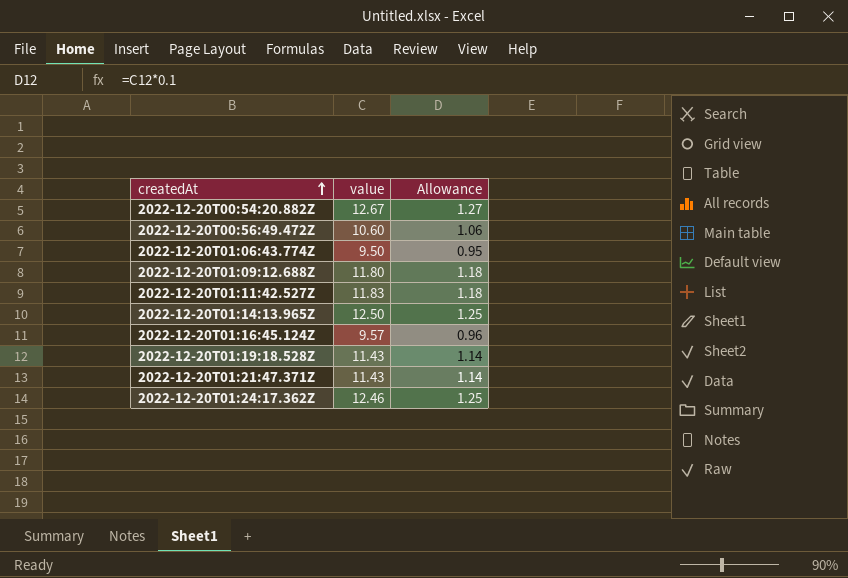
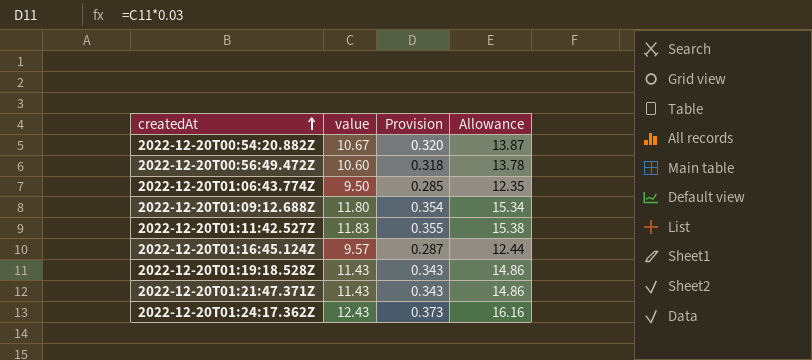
column Provision | formula: none -> [value] * 0.03
column Allowance | formula: [value] * 0.1 -> [value] * 1.3
row 2022-12-20T01:14:13.965Z: 12.50 | 1.25 -> none
2022-12-20T00:54:20.882Z | value: 12.67 -> 10.67
2022-12-20T01:24:17.362Z | value: 12.46 -> 12.43

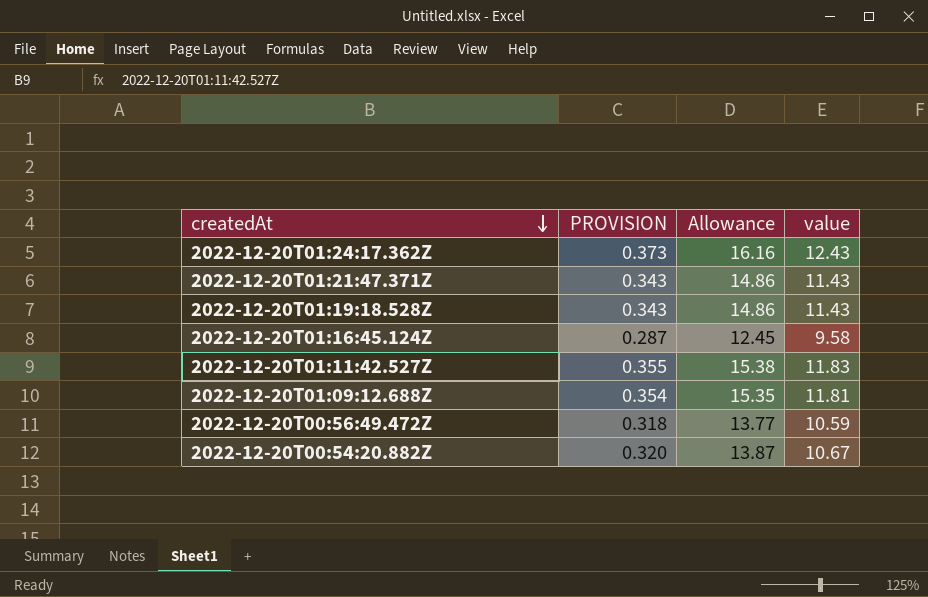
row order: createdAt ascending -> createdAt descending
column name: Provision -> PROVISION
column value | position: 2 -> 4
row 2022-12-20T01:06:43.774Z: 9.50 | 0.285 | 12.35 -> none
2022-12-20T01:16:45.124Z | Allowance: 12.44 -> 12.45
2022-12-20T01:16:45.124Z | value: 9.57 -> 9.58
2022-12-20T01:09:12.688Z | Allowance: 15.34 -> 15.35
2022-12-20T01:09:12.688Z | value: 11.80 -> 11.81
2022-12-20T00:56:49.472Z | Allowance: 13.78 -> 13.77
2022-12-20T00:56:49.472Z | value: 10.60 -> 10.59

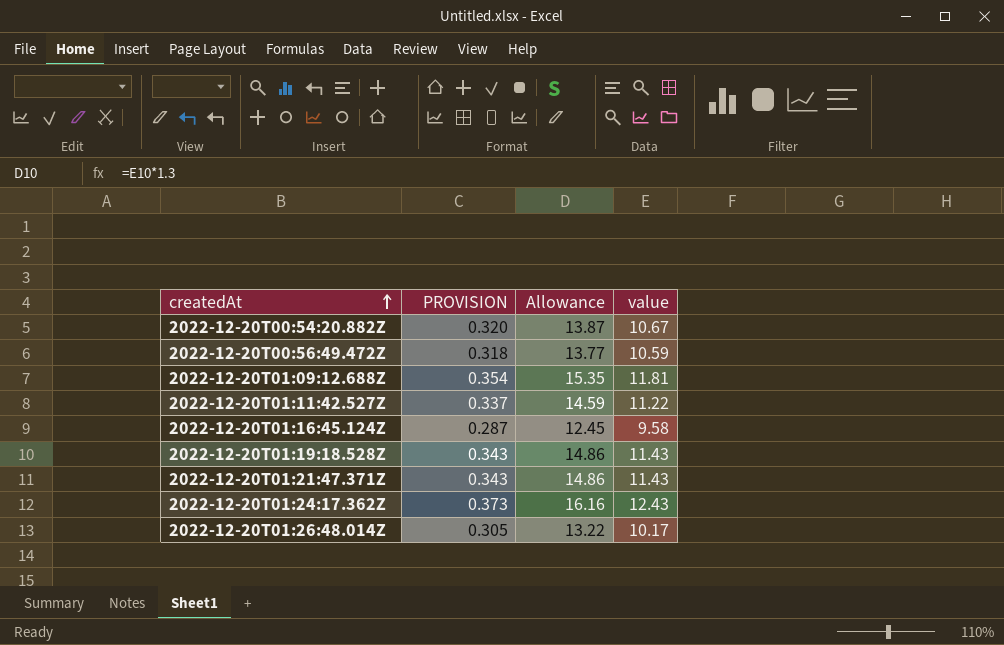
row order: createdAt descending -> createdAt ascending
2022-12-20T01:11:42.527Z | PROVISION: 0.355 -> 0.337
2022-12-20T01:11:42.527Z | Allowance: 15.38 -> 14.59
2022-12-20T01:11:42.527Z | value: 11.83 -> 11.22
row 2022-12-20T01:26:48.014Z: none -> 0.305 | 13.22 | 10.17

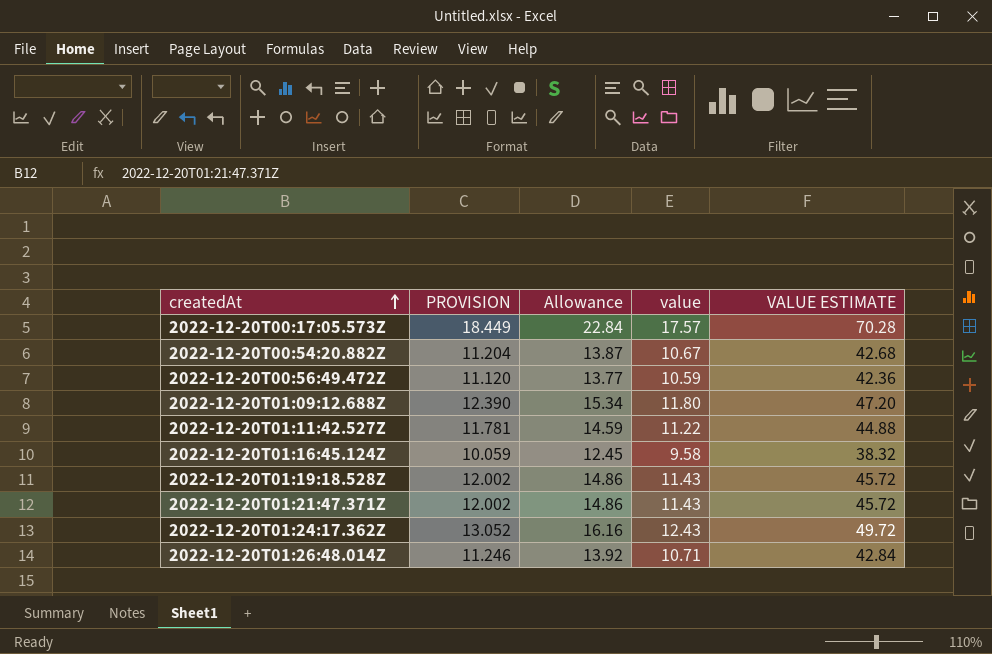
column PROVISION | formula: [value] * 0.03 -> [value] * 1.05
column VALUE ESTIMATE | formula: none -> [value] * 4
row 2022-12-20T00:17:05.573Z: none -> 18.449 | 22.84 | 17.57 | 70.28
2022-12-20T01:09:12.688Z | Allowance: 15.35 -> 15.34
2022-12-20T01:09:12.688Z | value: 11.81 -> 11.80
2022-12-20T01:26:48.014Z | Allowance: 13.22 -> 13.92
2022-12-20T01:26:48.014Z | value: 10.17 -> 10.71

